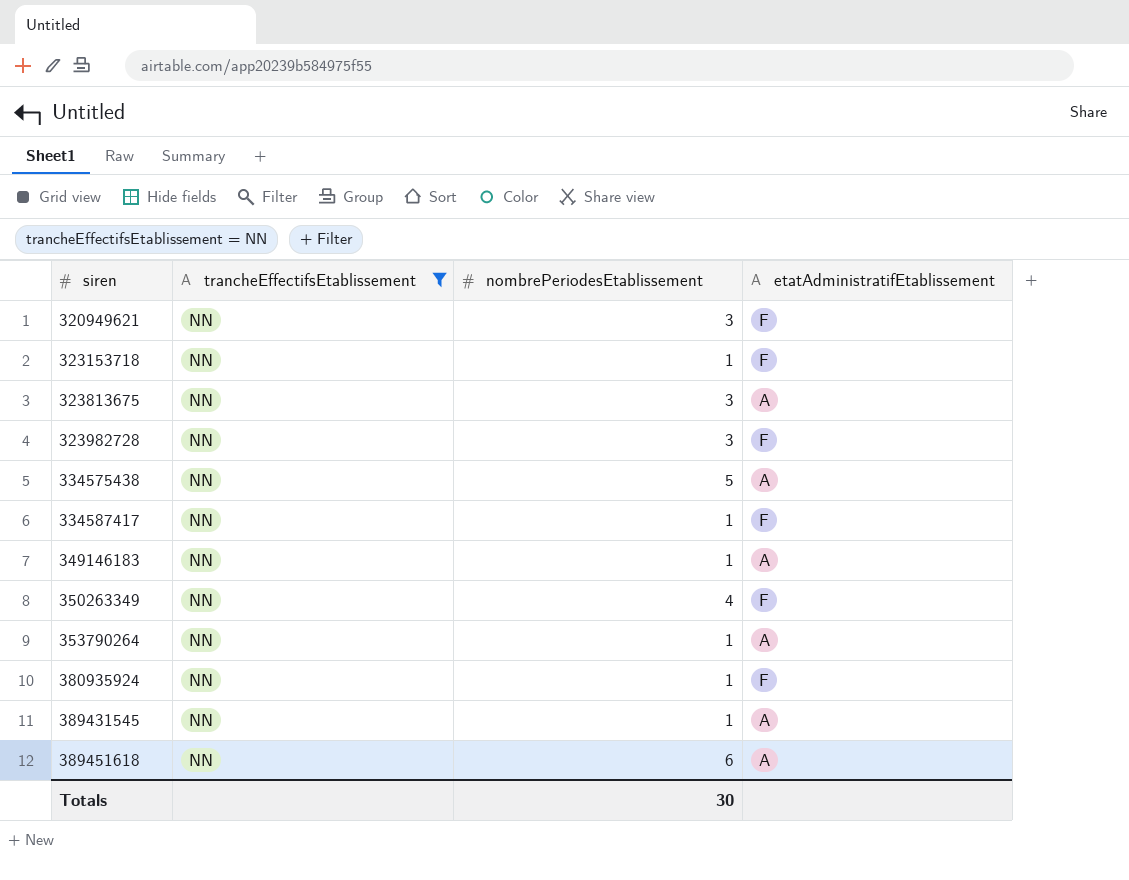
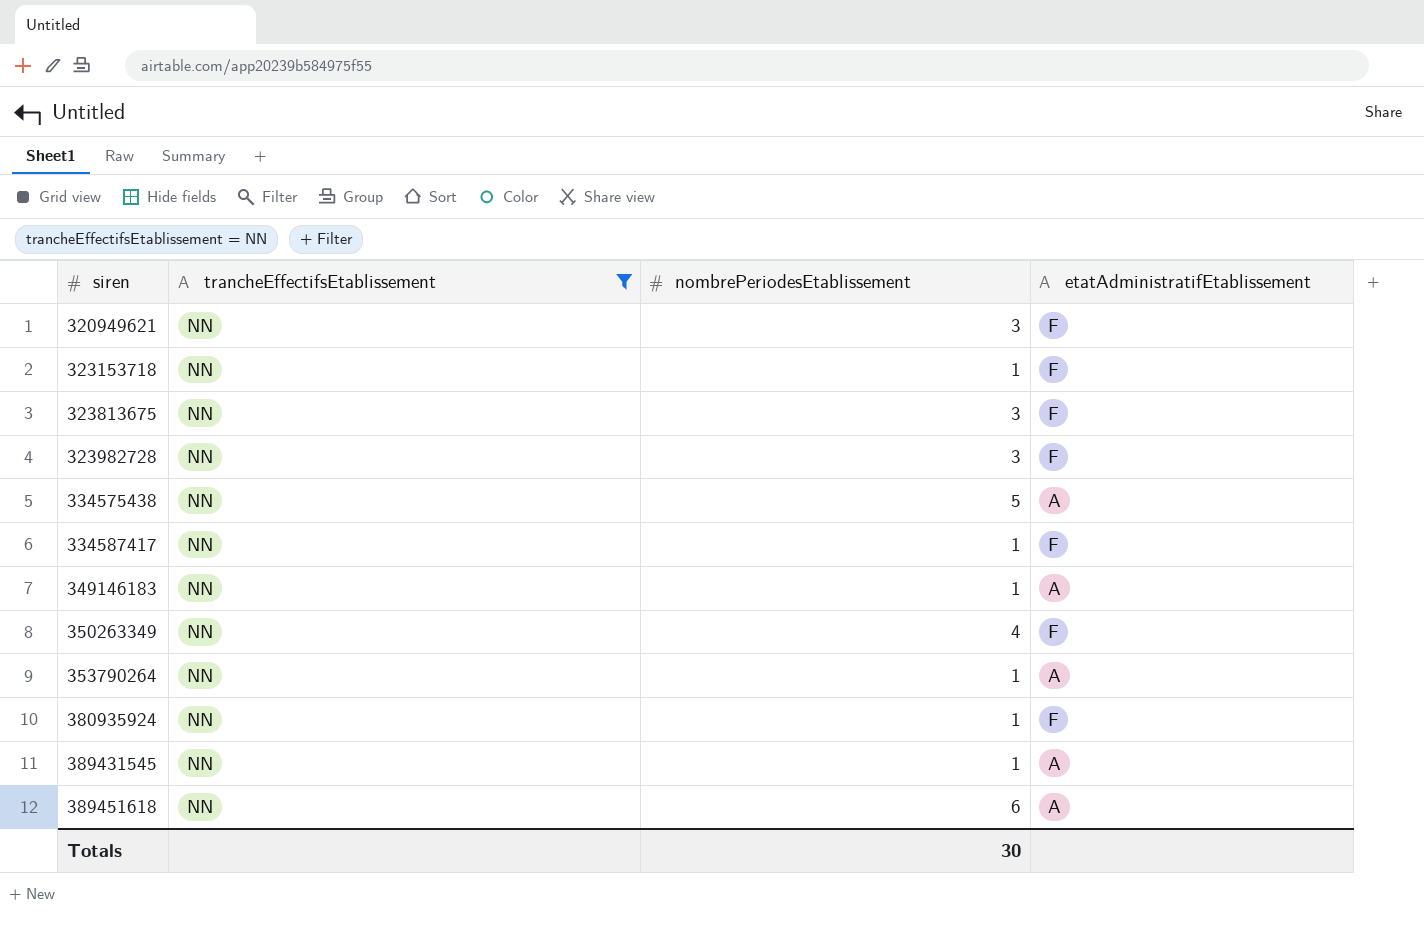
323813675 | etatAdministratifEtablissement: A -> F

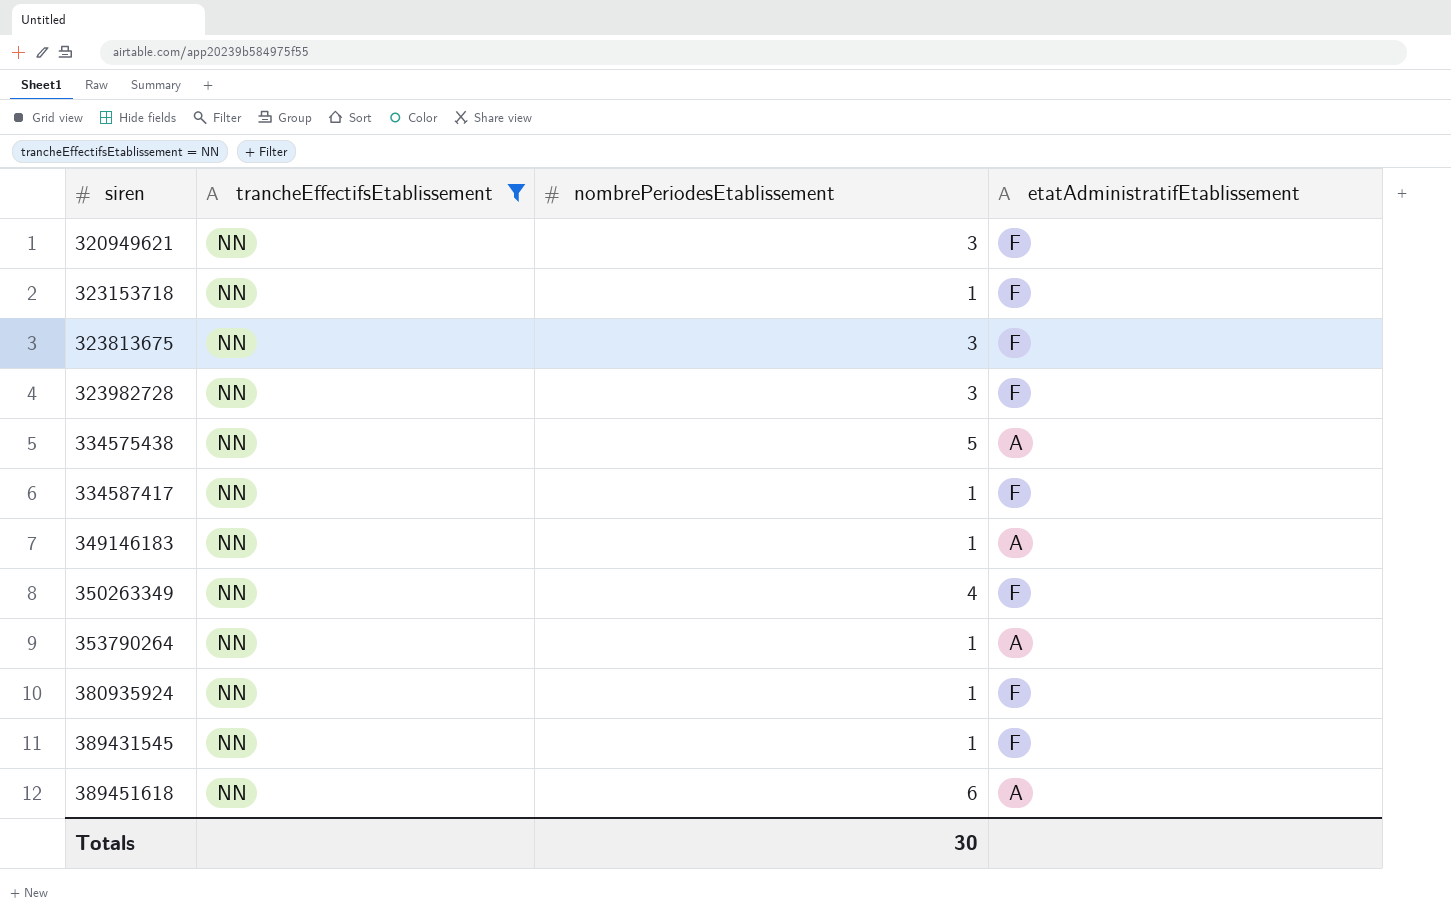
389431545 | etatAdministratifEtablissement: A -> F

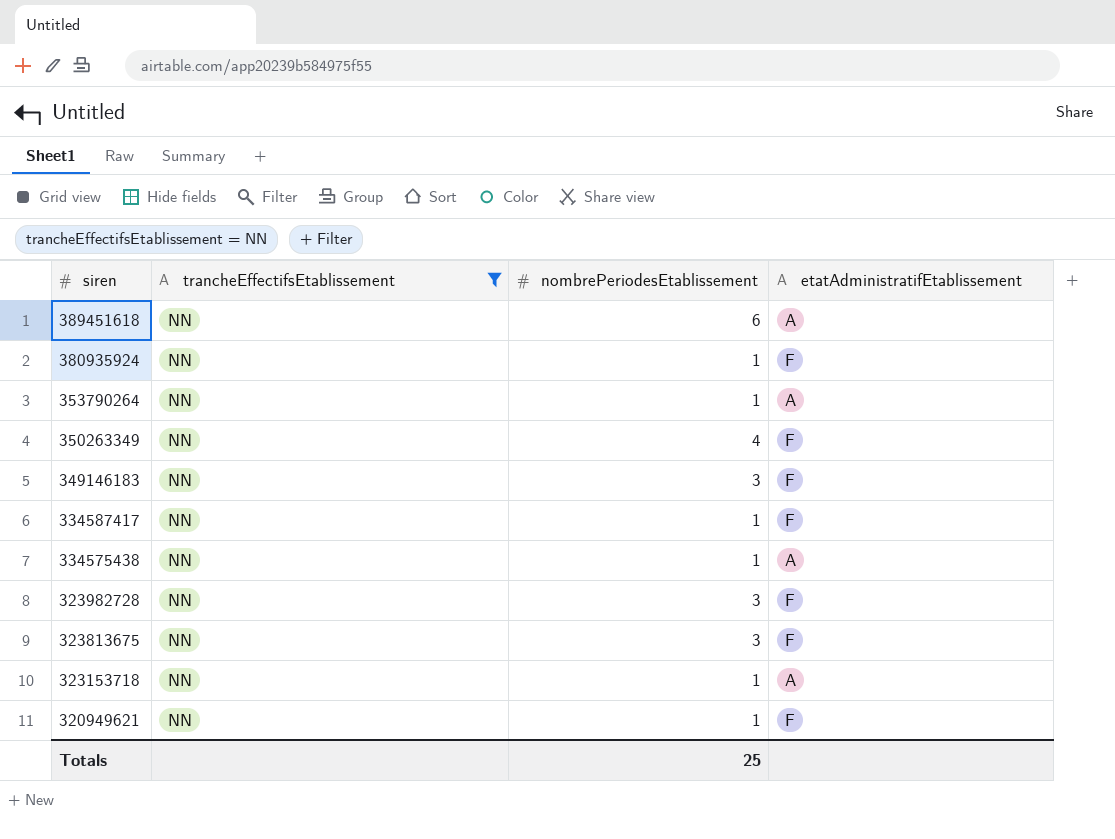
row order: siren ascending -> siren descending
row 389431545: NN | 1 | F -> none
349146183 | nombrePeriodesEtablissement: 1 -> 3
349146183 | etatAdministratifEtablissement: A -> F
334575438 | nombrePeriodesEtablissement: 5 -> 1
323153718 | etatAdministratifEtablissement: F -> A
320949621 | nombrePeriodesEtablissement: 3 -> 1
Totals | nombrePeriodesEtablissement: 30 -> 25

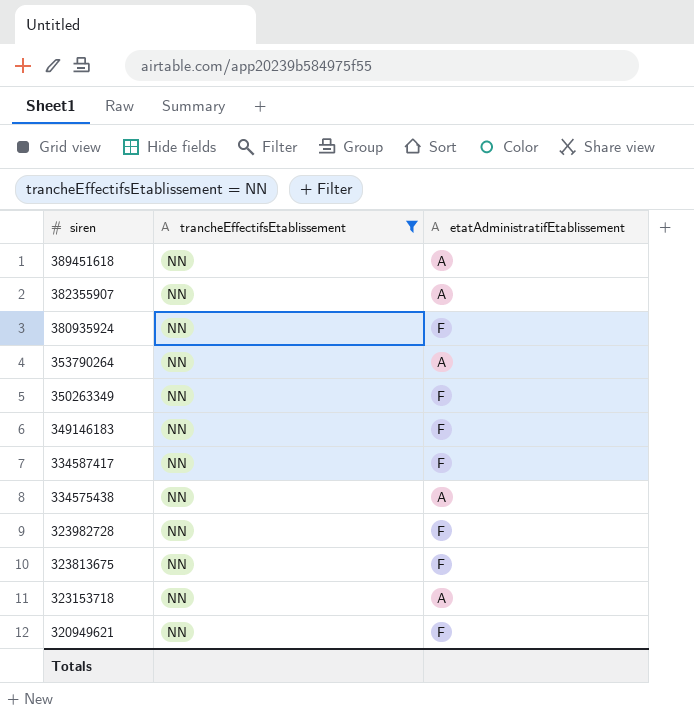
column nombrePeriodesEtablissement | position: 3 -> none
row 382355907: none -> NN | A

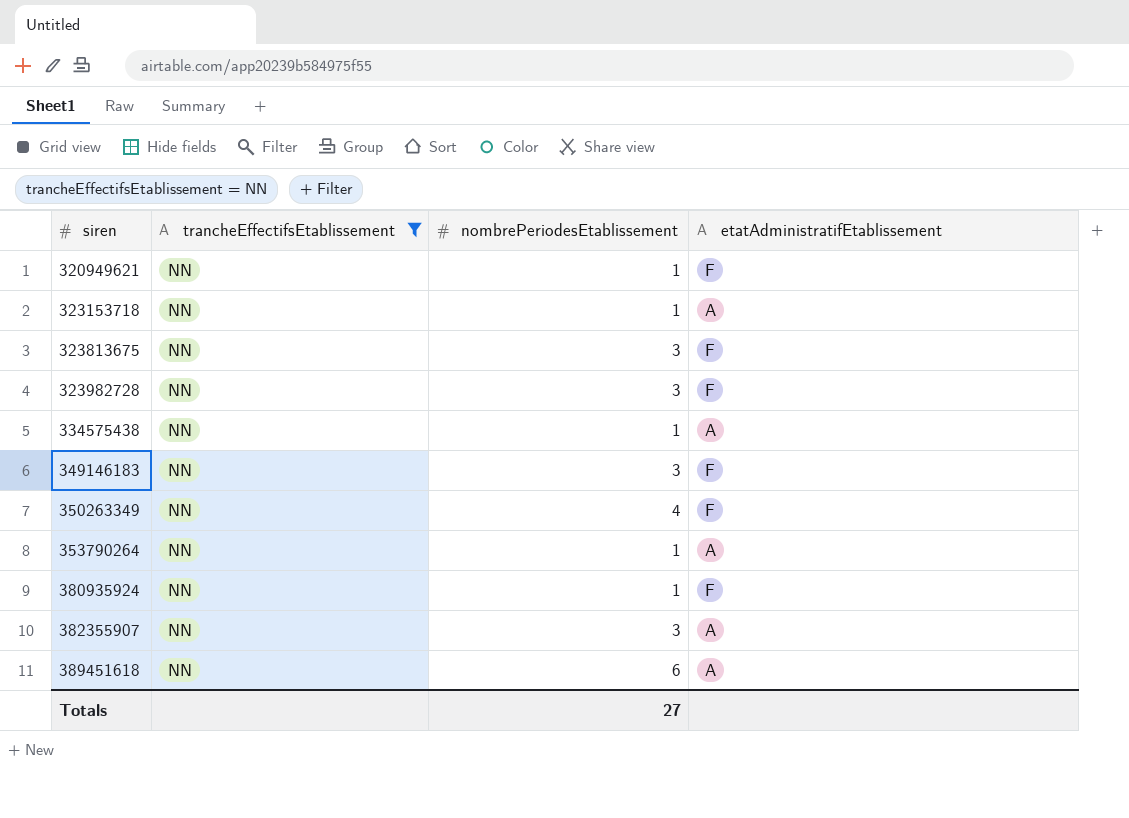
row order: siren descending -> siren ascending
column nombrePeriodesEtablissement | position: none -> 3
row 334587417: NN | F -> none

